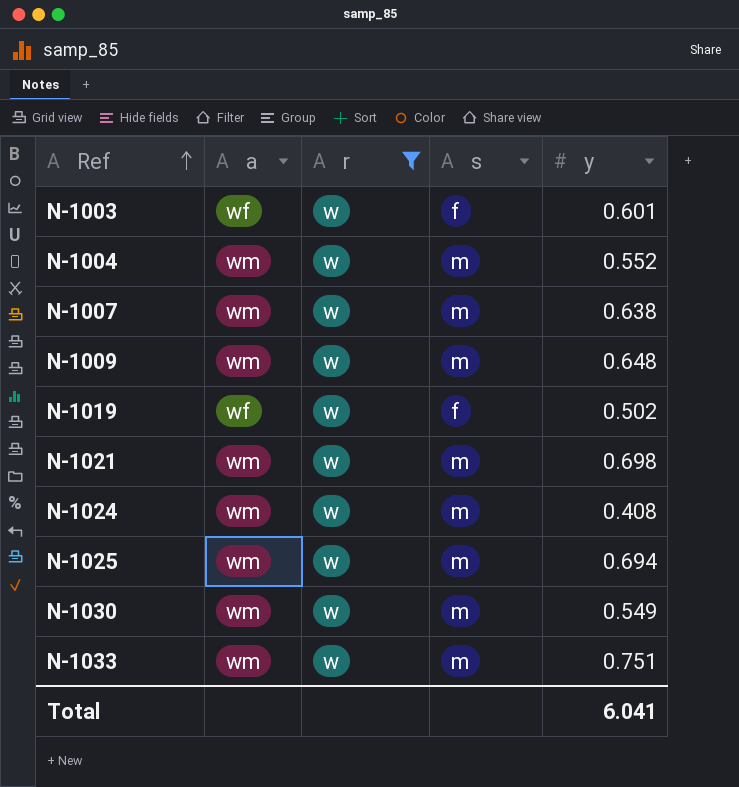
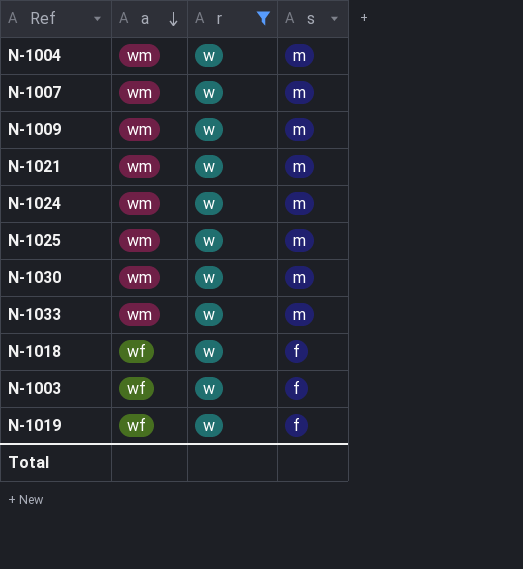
row order: Ref ascending -> a descending
column y | position: 5 -> none
row N-1018: none -> wf | w | f

